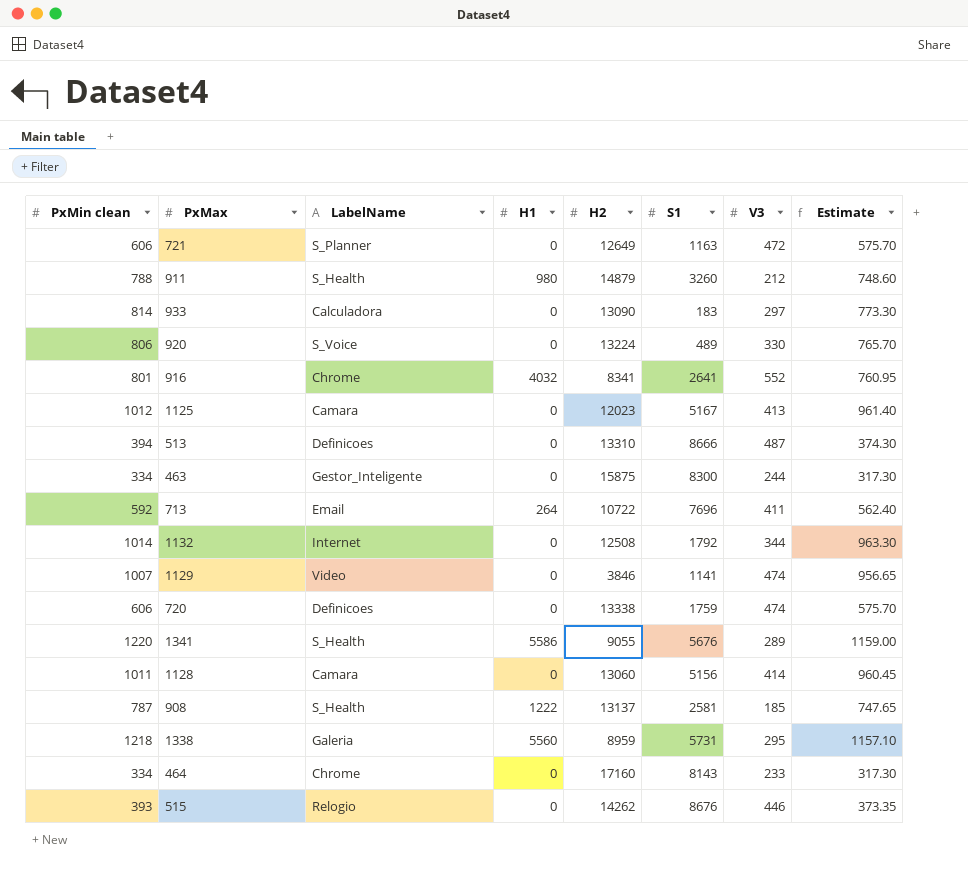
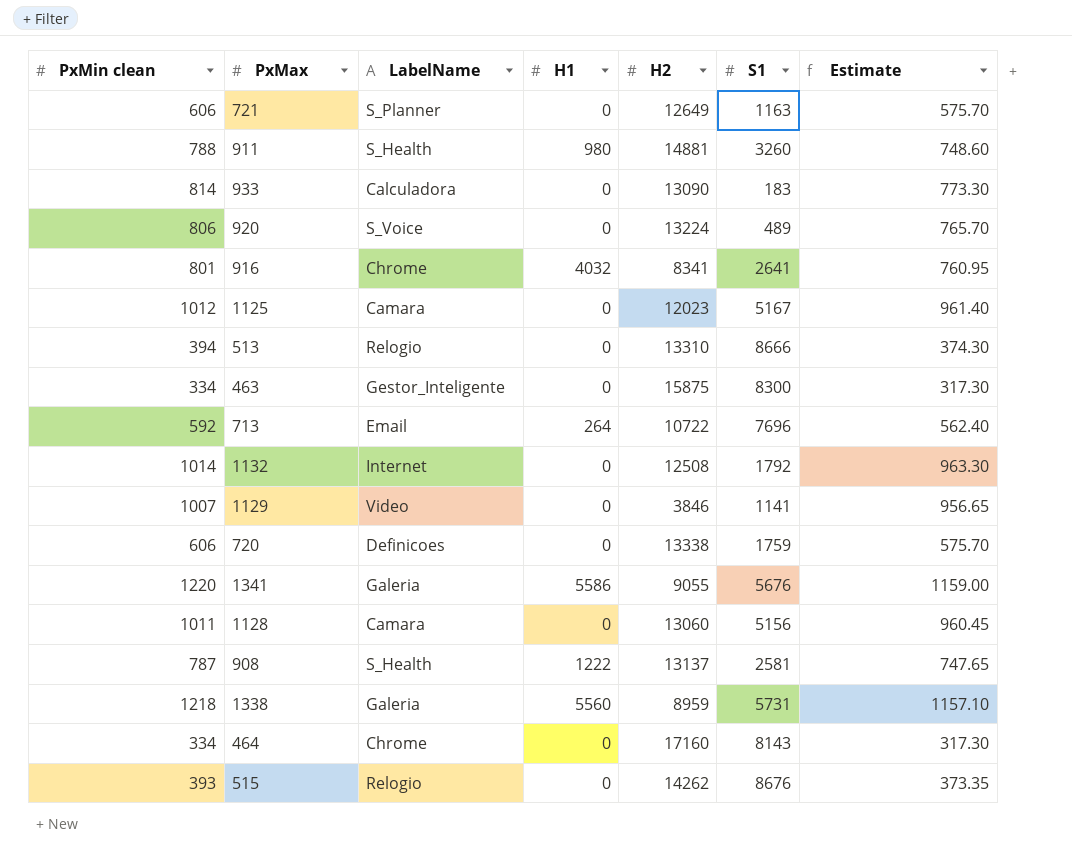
column V3 | position: 7 -> none
911 | H2: 14879 -> 14881
513 | LabelName: Definicoes -> Relogio
1341 | LabelName: S_Health -> Galeria

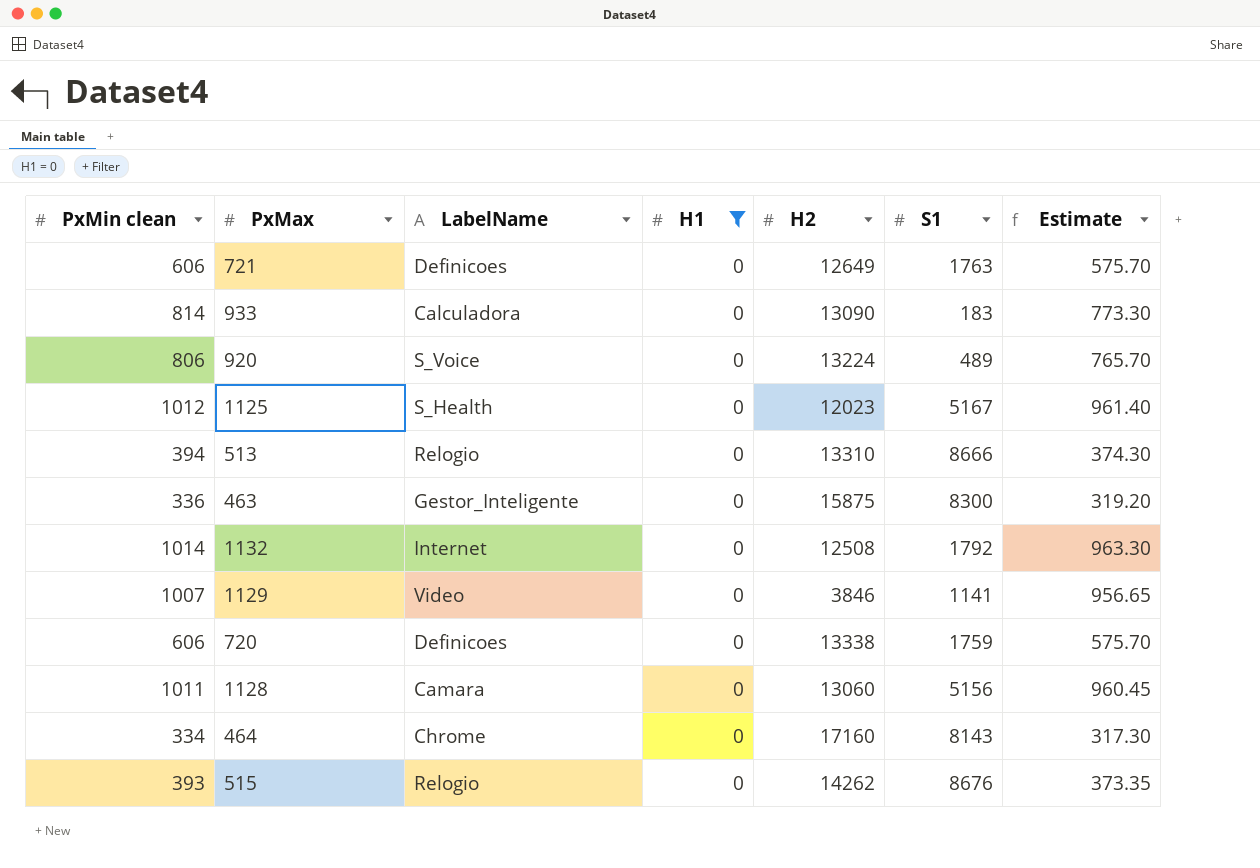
filter: none -> H1 = 0
721 | LabelName: S_Planner -> Definicoes
721 | S1: 1163 -> 1763
1125 | LabelName: Camara -> S_Health
463 | PxMin clean: 334 -> 336
463 | Estimate: 317.30 -> 319.20

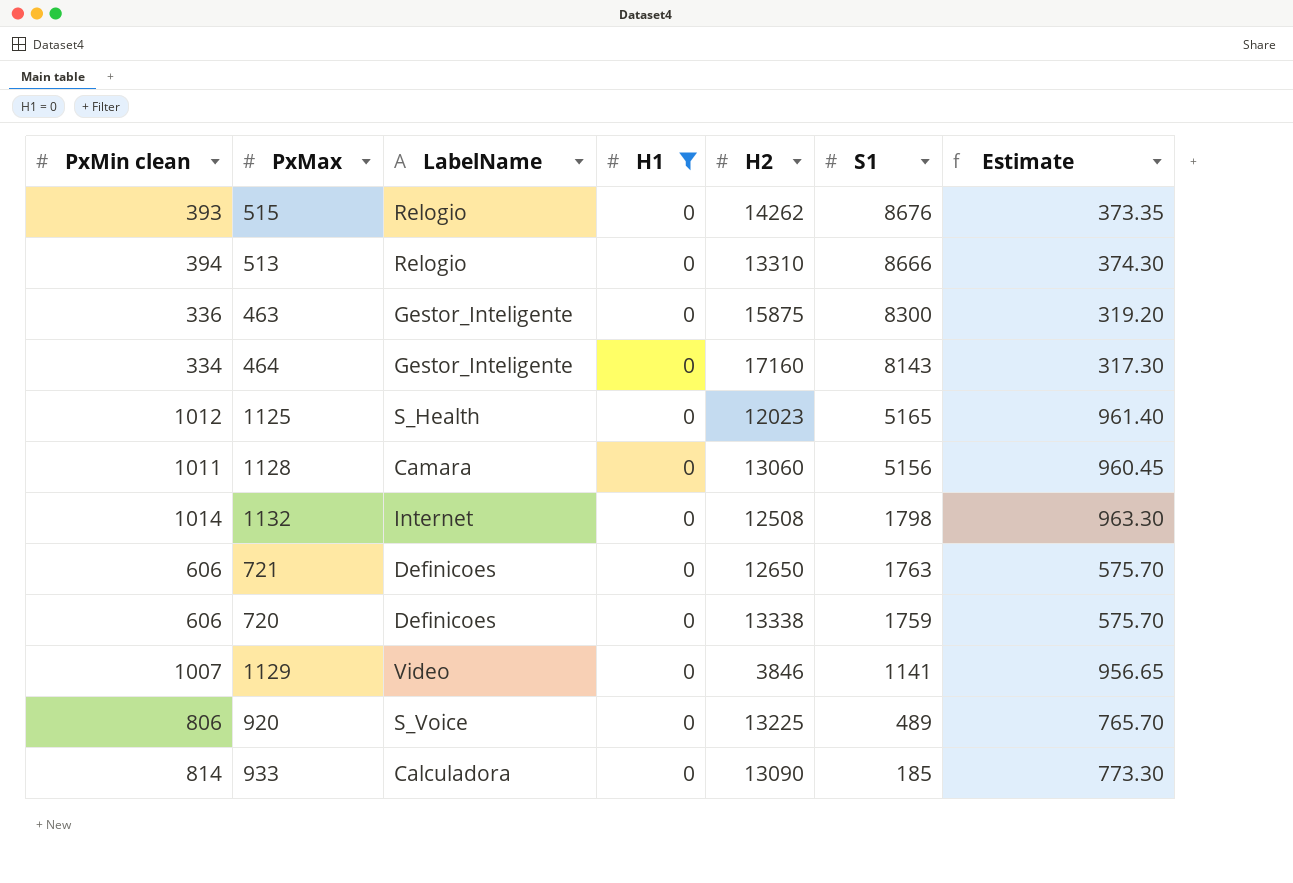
row order: none -> S1 descending
464 | LabelName: Chrome -> Gestor_Inteligente
1125 | S1: 5167 -> 5165
1132 | S1: 1792 -> 1798
721 | H2: 12649 -> 12650
920 | H2: 13224 -> 13225
933 | S1: 183 -> 185

